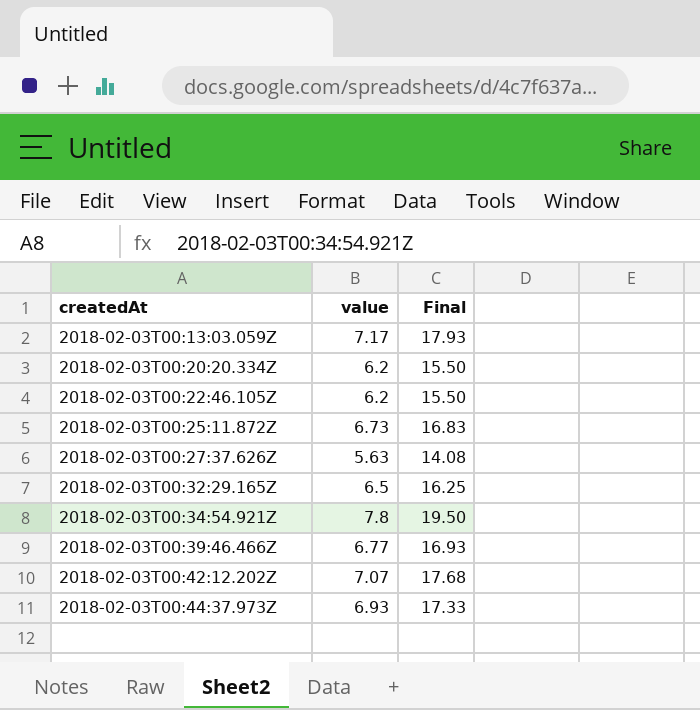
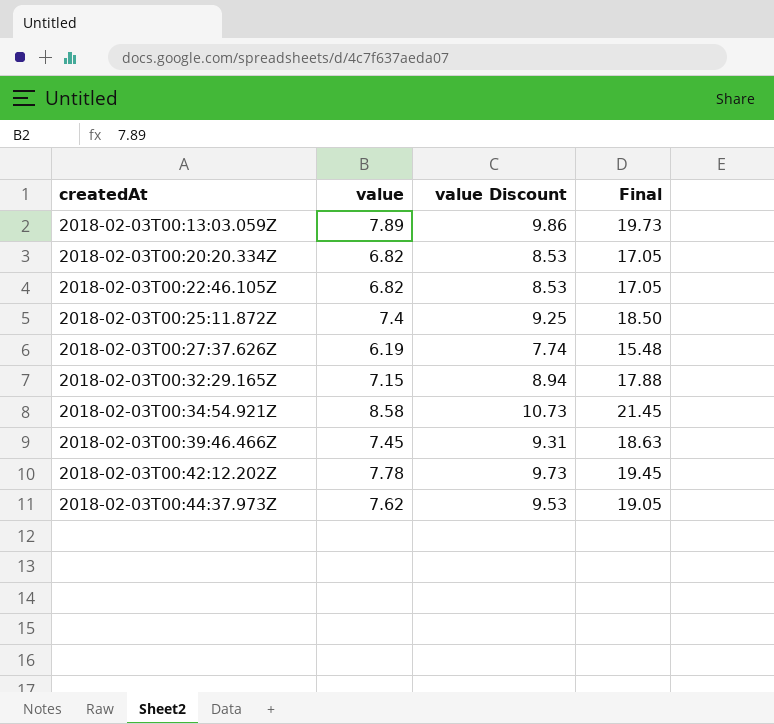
column value Discount | formula: none -> [value] * 1.25
2018-02-03T00:13:03.059Z | value: 7.17 -> 7.89
2018-02-03T00:13:03.059Z | Final: 17.93 -> 19.73
2018-02-03T00:20:20.334Z | value: 6.2 -> 6.82
2018-02-03T00:20:20.334Z | Final: 15.50 -> 17.05
2018-02-03T00:22:46.105Z | value: 6.2 -> 6.82
2018-02-03T00:22:46.105Z | Final: 15.50 -> 17.05
2018-02-03T00:25:11.872Z | value: 6.73 -> 7.4
2018-02-03T00:25:11.872Z | Final: 16.83 -> 18.50
2018-02-03T00:27:37.626Z | value: 5.63 -> 6.19
2018-02-03T00:27:37.626Z | Final: 14.08 -> 15.48
2018-02-03T00:32:29.165Z | value: 6.5 -> 7.15
2018-02-03T00:32:29.165Z | Final: 16.25 -> 17.88
2018-02-03T00:34:54.921Z | value: 7.8 -> 8.58
2018-02-03T00:34:54.921Z | Final: 19.50 -> 21.45
2018-02-03T00:39:46.466Z | value: 6.77 -> 7.45
2018-02-03T00:39:46.466Z | Final: 16.93 -> 18.63
2018-02-03T00:42:12.202Z | value: 7.07 -> 7.78
2018-02-03T00:42:12.202Z | Final: 17.68 -> 19.45
2018-02-03T00:44:37.973Z | value: 6.93 -> 7.62
2018-02-03T00:44:37.973Z | Final: 17.33 -> 19.05

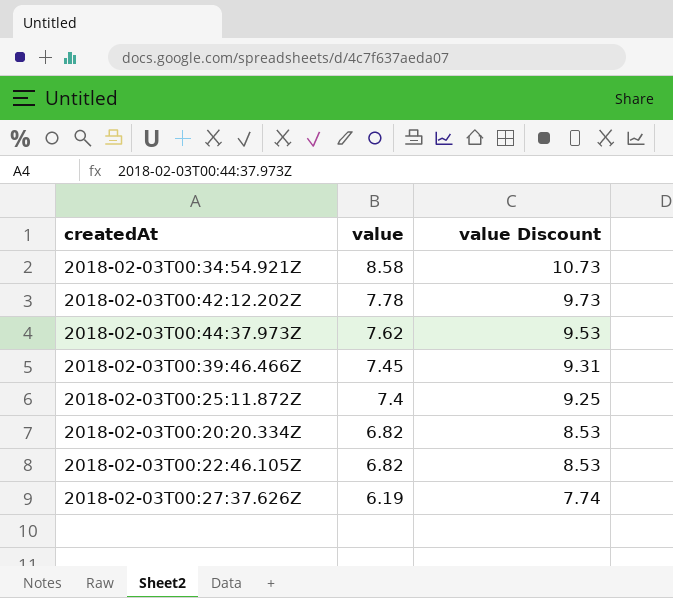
row order: createdAt ascending -> value descending
column Final | formula: [value] * 2.5 -> none
row 2018-02-03T00:13:03.059Z: 7.89 | 9.86 | 19.73 -> none
row 2018-02-03T00:32:29.165Z: 7.15 | 8.94 | 17.88 -> none

